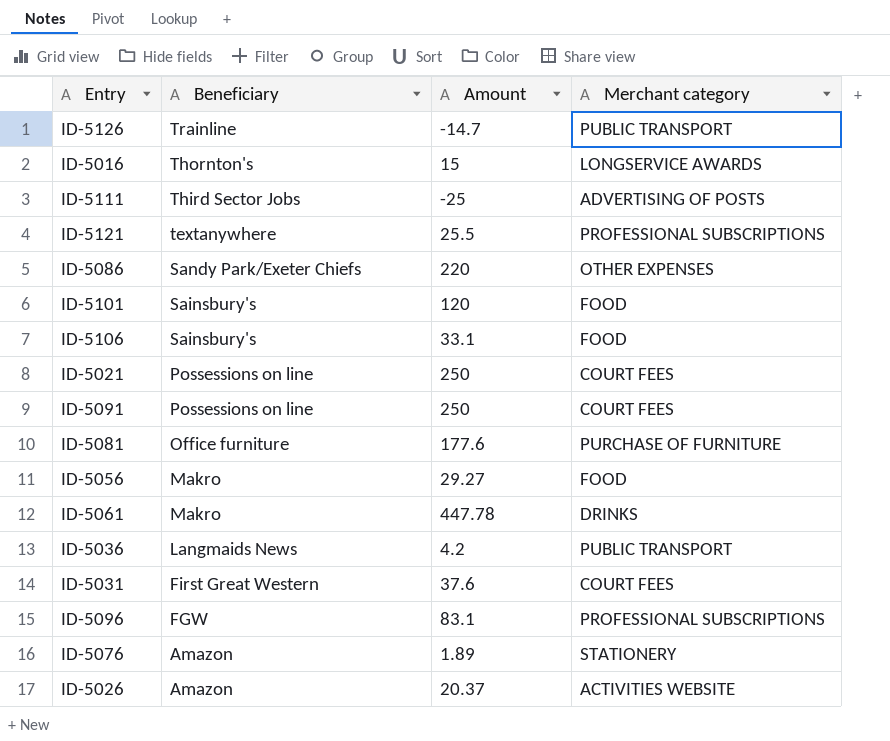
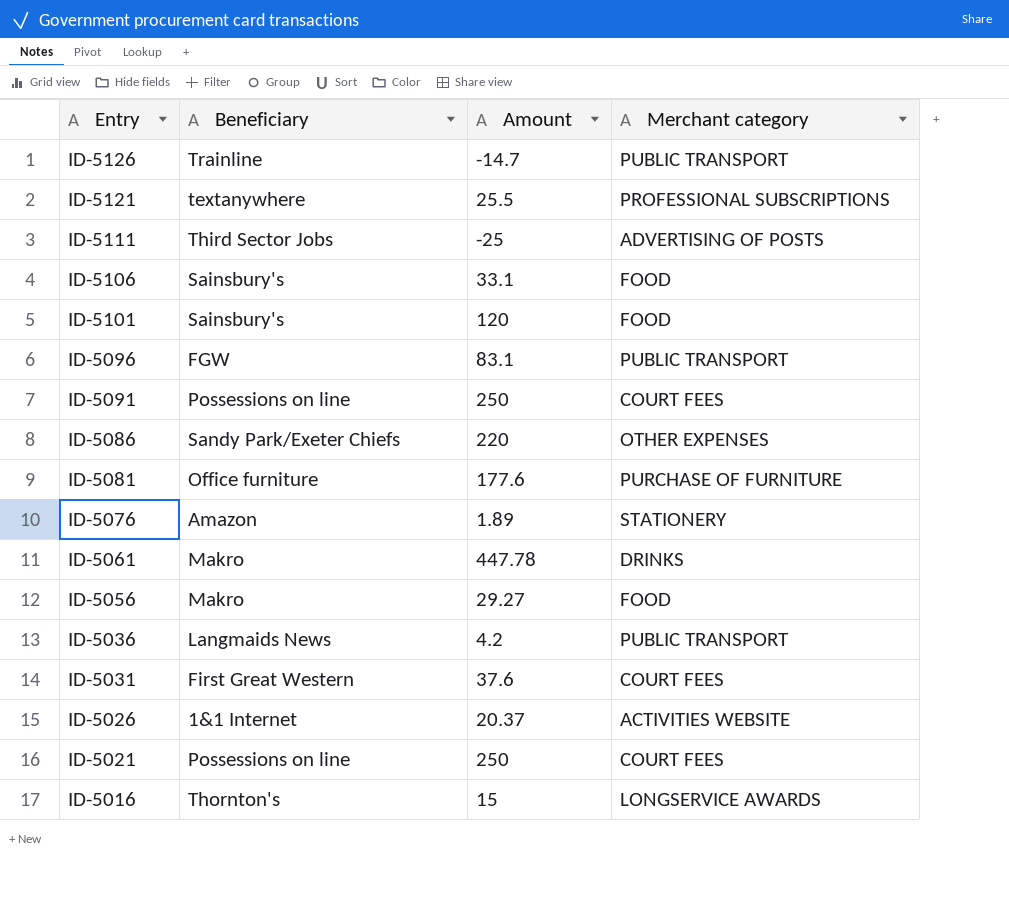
row order: Beneficiary descending -> Entry descending
ID-5096 | Merchant category: PROFESSIONAL SUBSCRIPTIONS -> PUBLIC TRANSPORT
ID-5026 | Beneficiary: Amazon -> 1&1 Internet

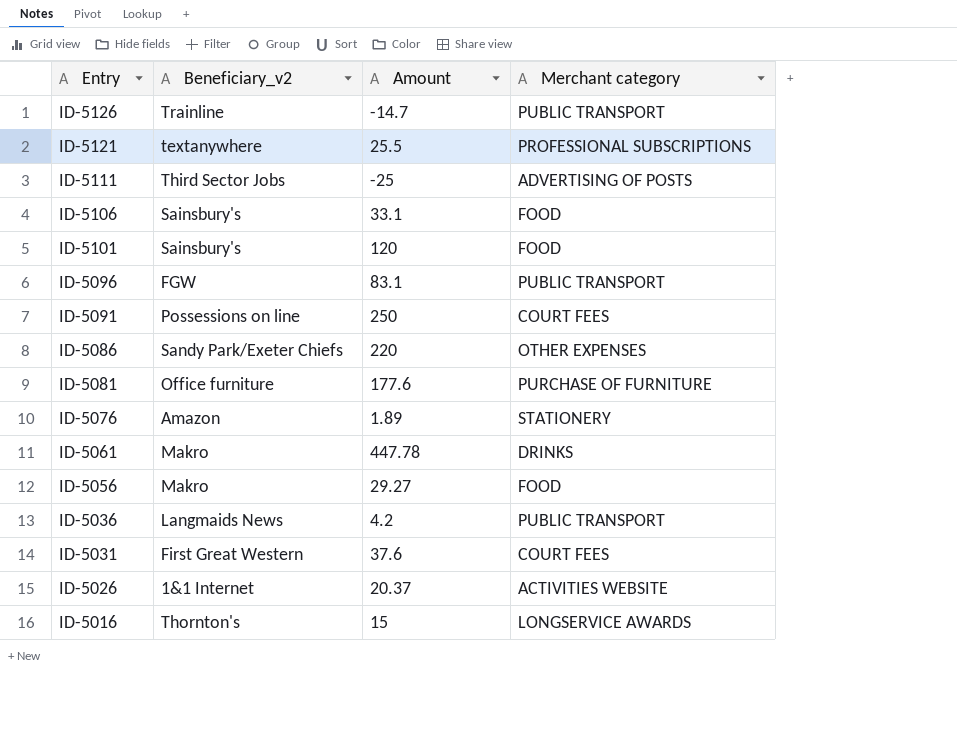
column name: Beneficiary -> Beneficiary_v2
row ID-5021: Possessions on line | 250 | COURT FEES -> none

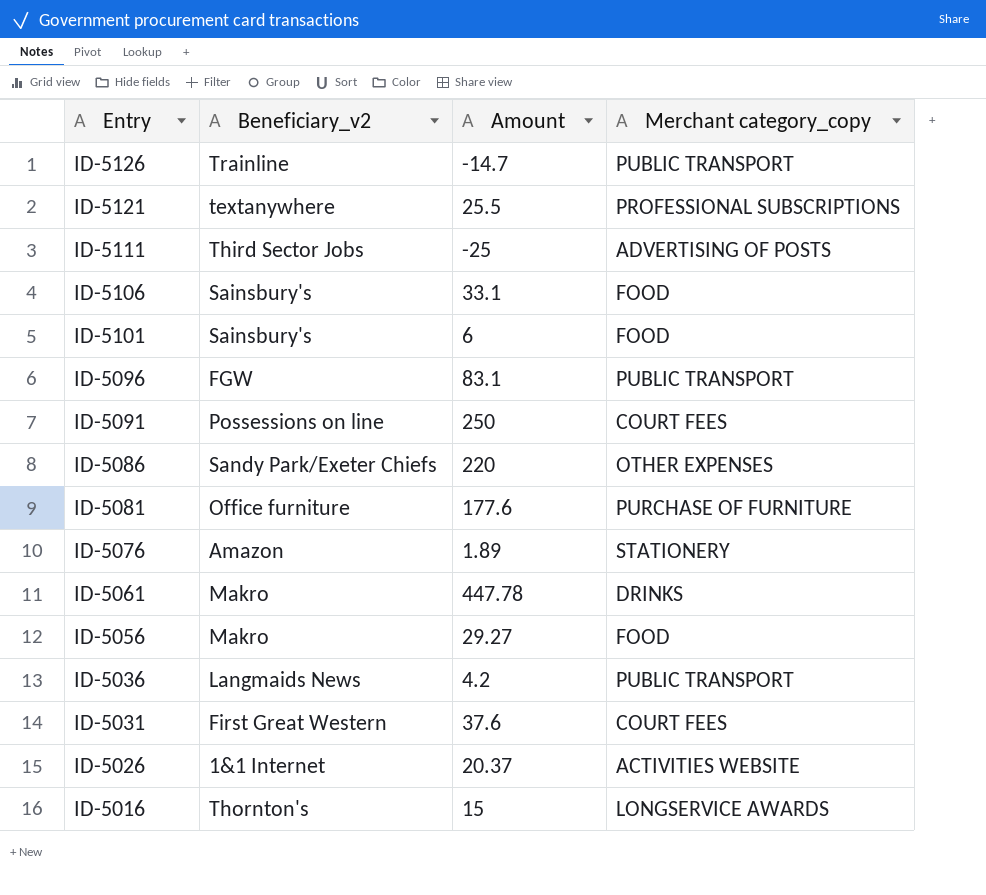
column name: Merchant category -> Merchant category_copy
ID-5101 | Amount: 120 -> 6

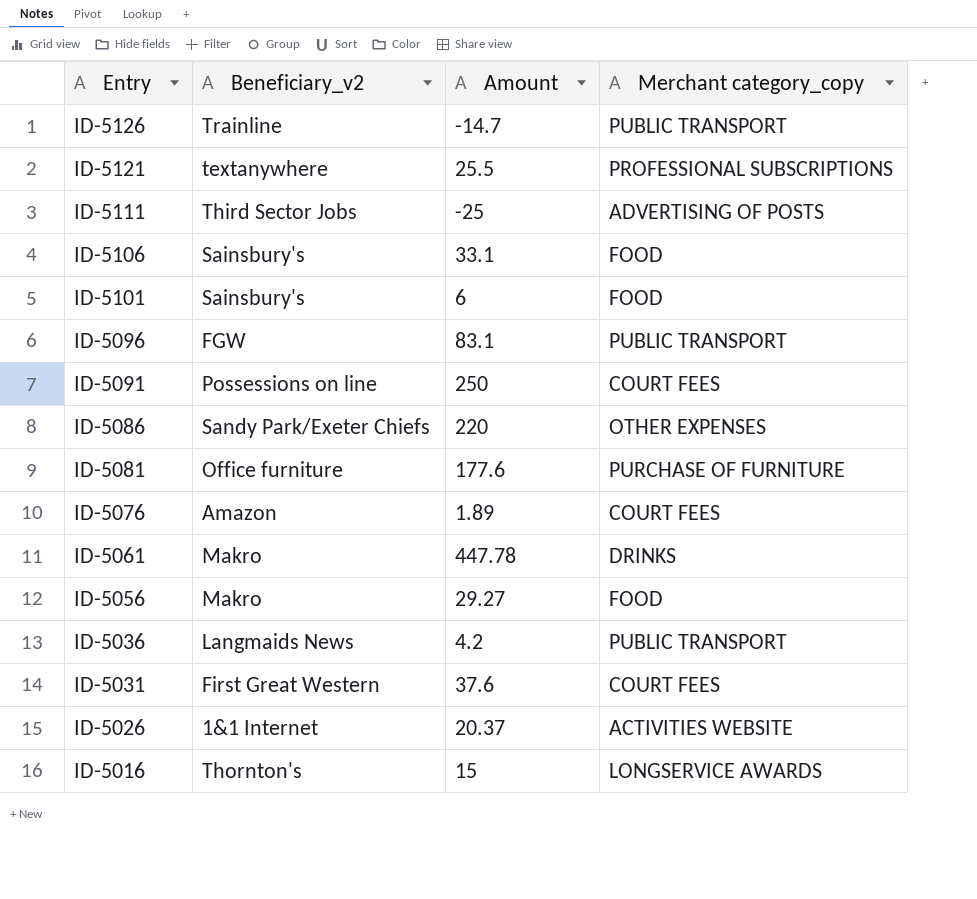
ID-5076 | Merchant category_copy: STATIONERY -> COURT FEES

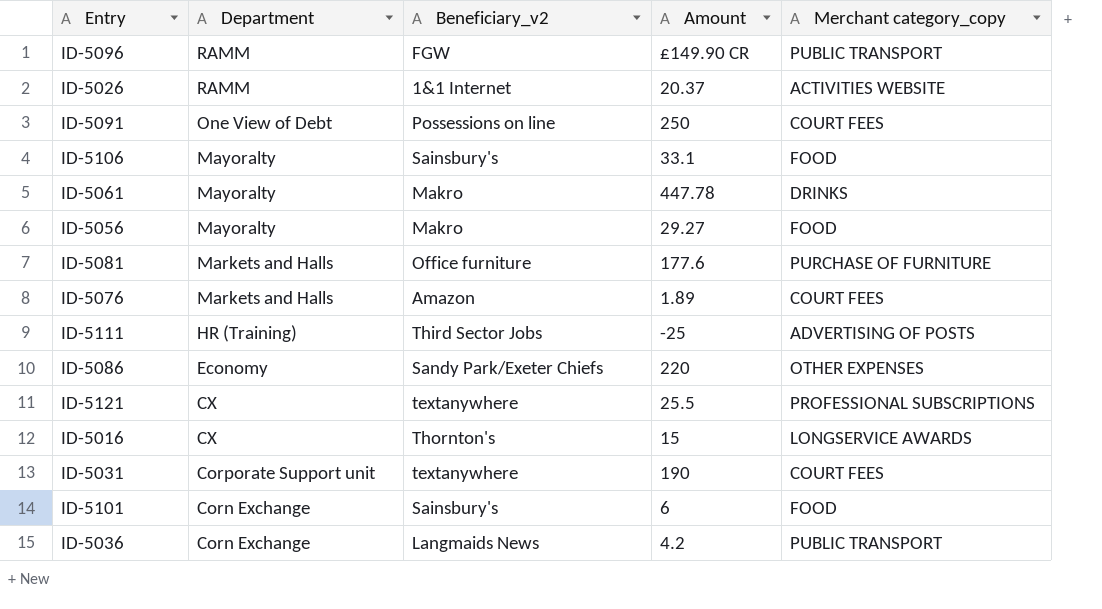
row order: Entry descending -> Department descending
column Department | position: none -> 2
row ID-5126: Trainline | -14.7 | PUBLIC TRANSPORT -> none
ID-5096 | Amount: 83.1 -> £149.90 CR
ID-5031 | Beneficiary_v2: First Great Western -> textanywhere
ID-5031 | Amount: 37.6 -> 190

